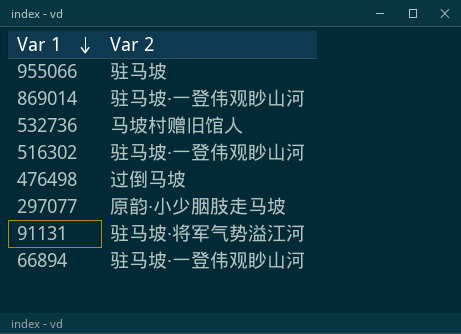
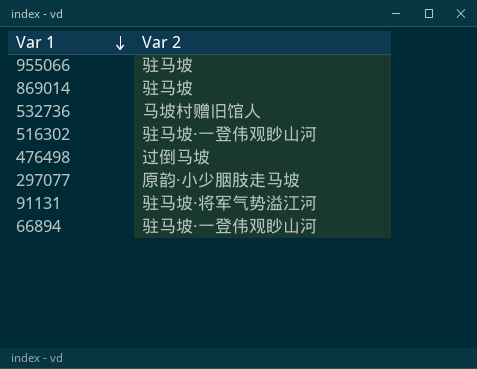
869014 | Var 2: 驻马坡·一登伟观眇山河 -> 驻马坡

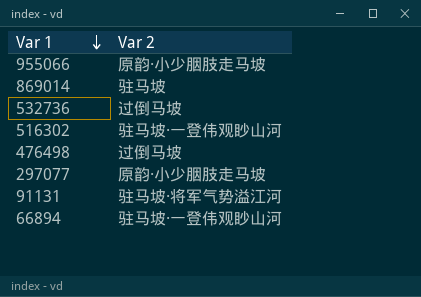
955066 | Var 2: 驻马坡 -> 原韵·小少胭肢走马坡
532736 | Var 2: 马坡村赠旧馆人 -> 过倒马坡

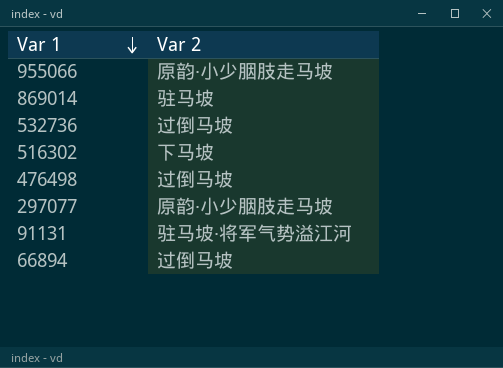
516302 | Var 2: 驻马坡·一登伟观眇山河 -> 下马坡
66894 | Var 2: 驻马坡·一登伟观眇山河 -> 过倒马坡

